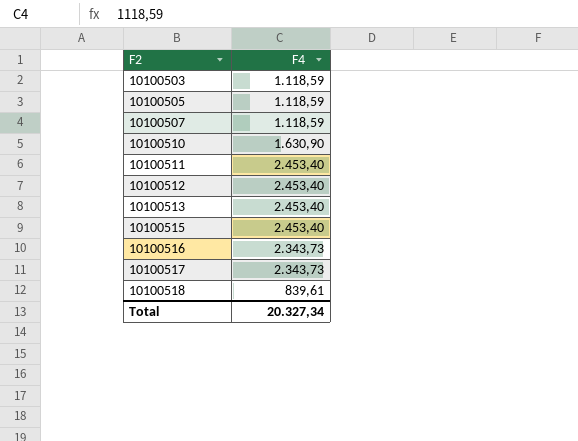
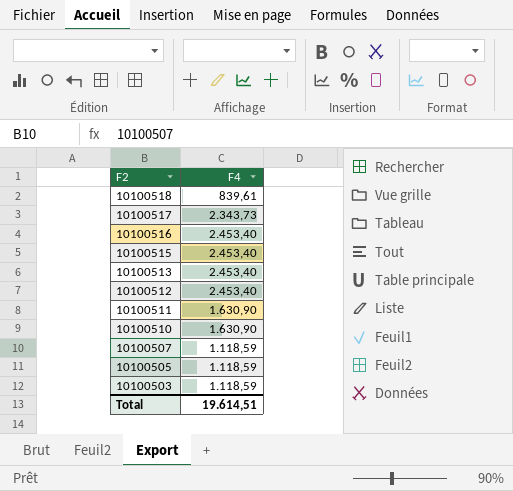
row order: F2 ascending -> F2 descending
10100516 | F4: 2.343,73 -> 2.453,40
10100511 | F4: 2.453,40 -> 1.630,90
Total | F4: 20.327,34 -> 19.614,51

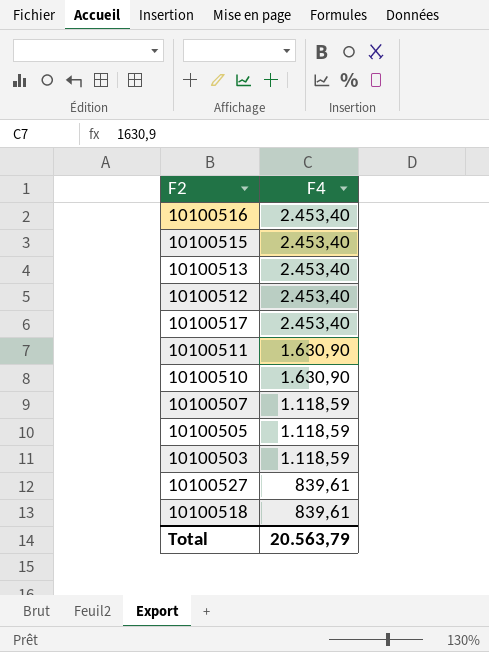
row order: F2 descending -> F4 descending
10100517 | F4: 2.343,73 -> 2.453,40
row 10100527: none -> 839,61
Total | F4: 19.614,51 -> 20.563,79

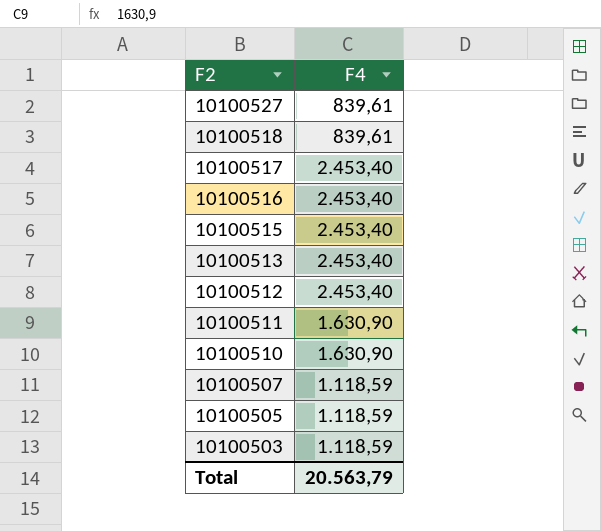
row order: F4 descending -> F2 descending

